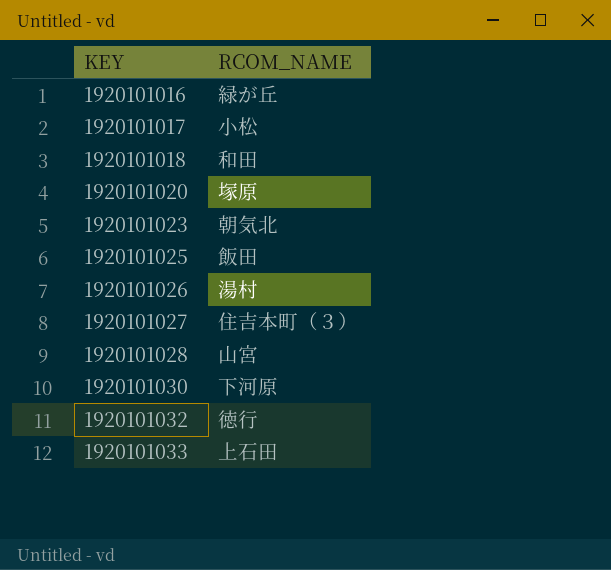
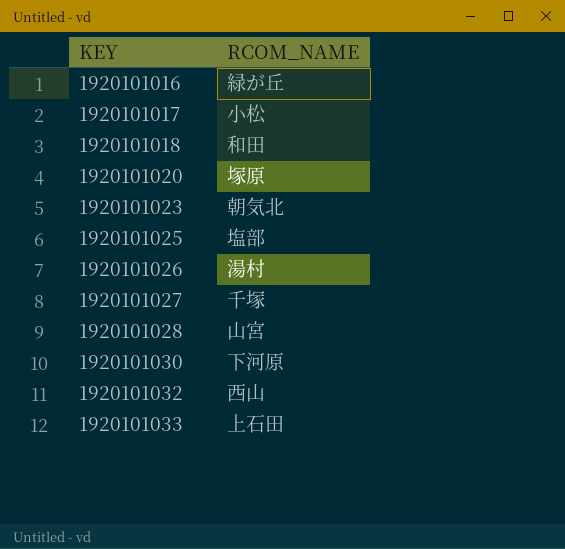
1920101025 | RCOM_NAME: 飯田 -> 塩部
1920101027 | RCOM_NAME: 住吉本町（３） -> 千塚
1920101032 | RCOM_NAME: 徳行 -> 西山

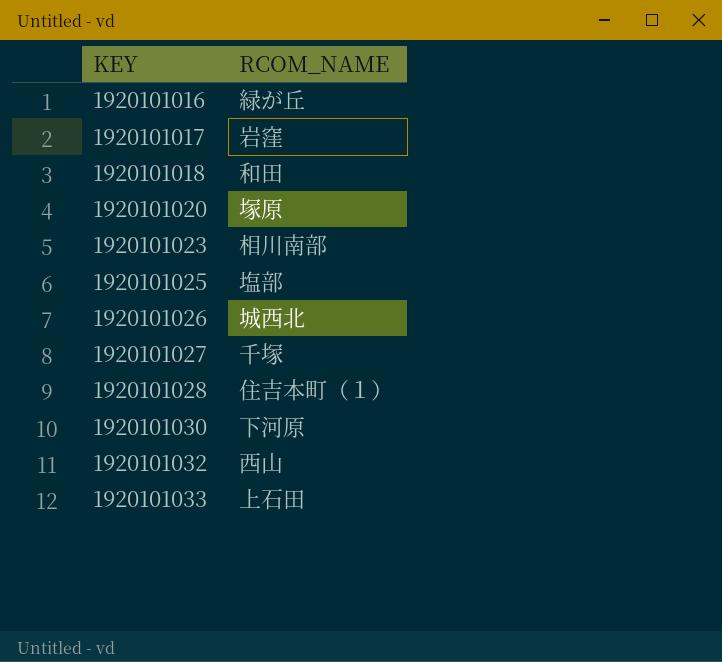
1920101017 | RCOM_NAME: 小松 -> 岩窪
1920101023 | RCOM_NAME: 朝気北 -> 相川南部
1920101026 | RCOM_NAME: 湯村 -> 城西北
1920101028 | RCOM_NAME: 山宮 -> 住吉本町（１）

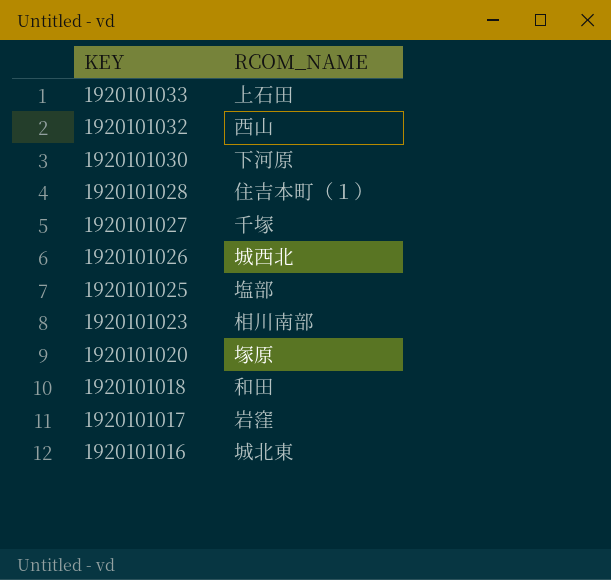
row order: KEY ascending -> KEY descending
1920101016 | RCOM_NAME: 緑が丘 -> 城北東

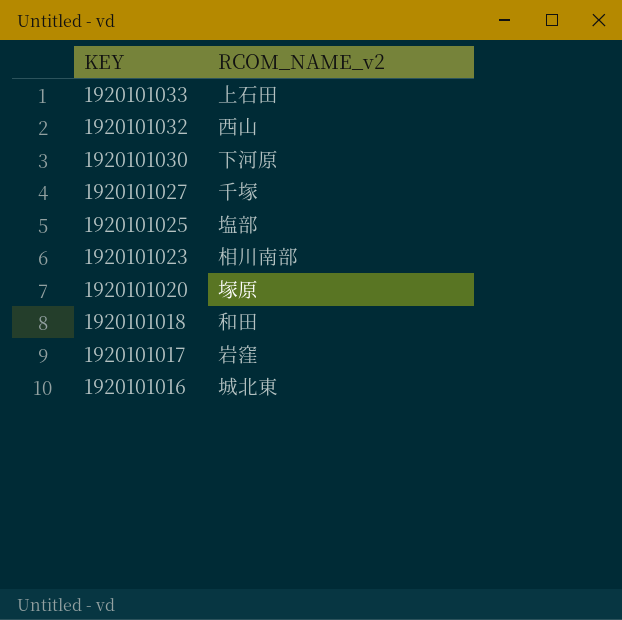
column name: RCOM_NAME -> RCOM_NAME_v2
row 1920101028: 住吉本町（１） -> none
row 1920101026: 城西北 -> none

